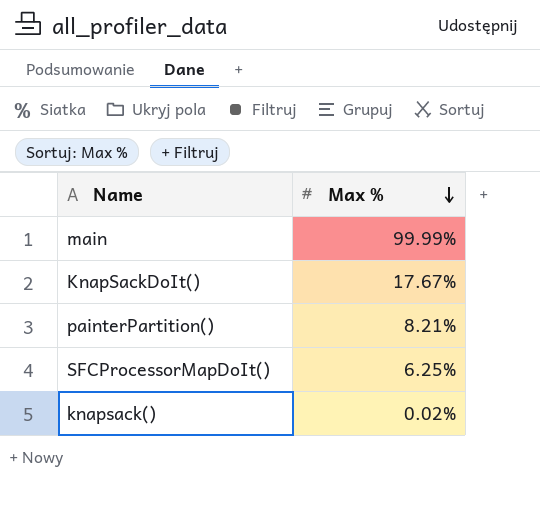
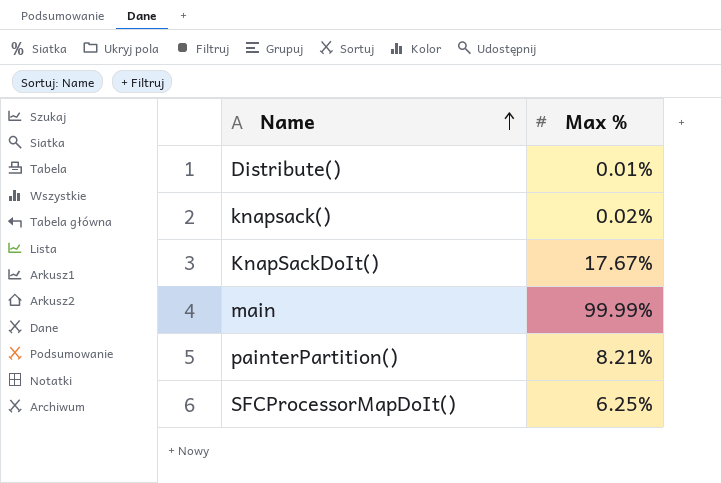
row order: Max % descending -> Name ascending
row Distribute(): none -> 0.01%

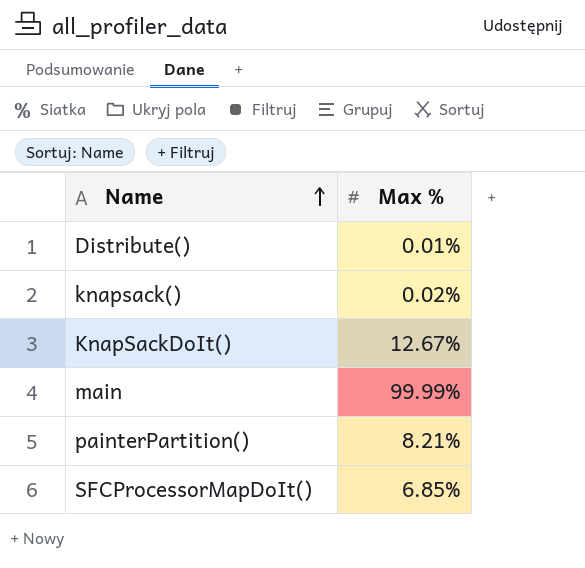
KnapSackDoIt() | Max %: 17.67% -> 12.67%
SFCProcessorMapDoIt() | Max %: 6.25% -> 6.85%

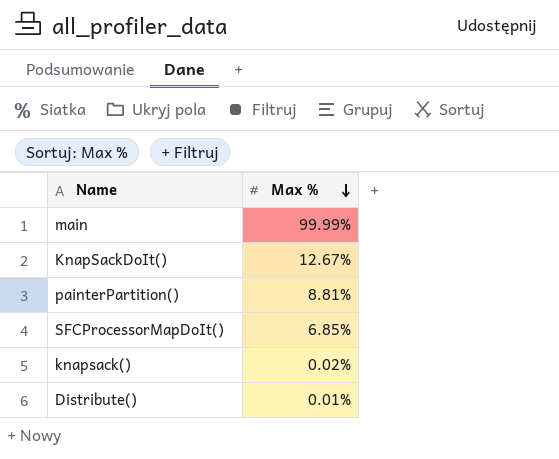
row order: Name ascending -> Max % descending
painterPartition() | Max %: 8.21% -> 8.81%

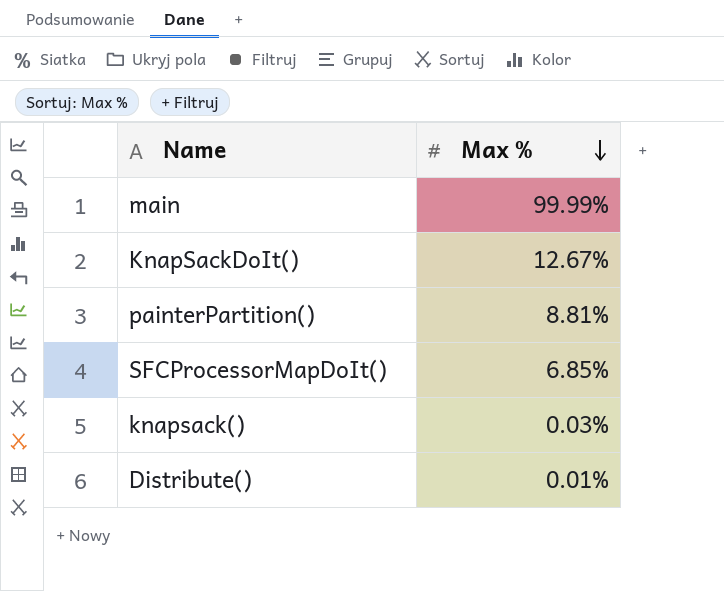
knapsack() | Max %: 0.02% -> 0.03%

